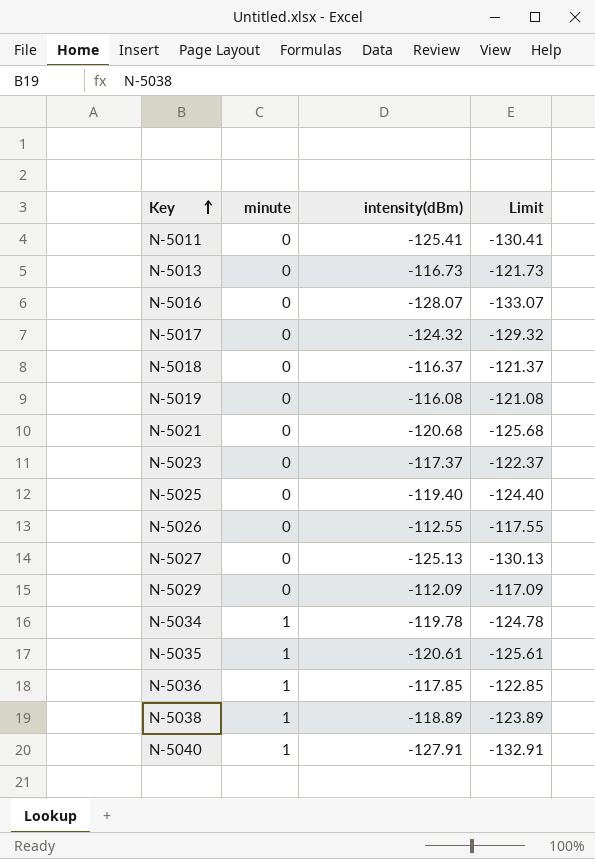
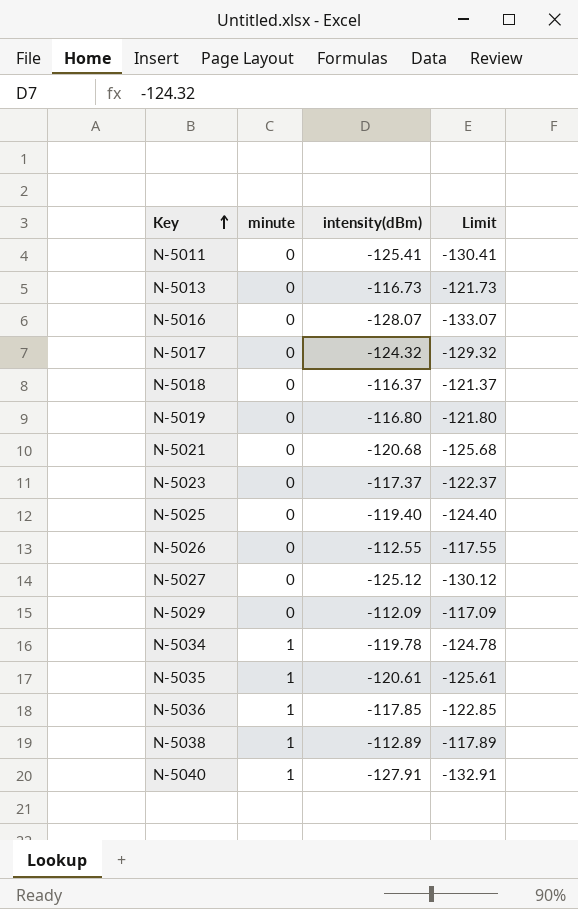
N-5019 | intensity(dBm): -116.08 -> -116.80
N-5019 | Limit: -121.08 -> -121.80
N-5027 | intensity(dBm): -125.13 -> -125.12
N-5027 | Limit: -130.13 -> -130.12
N-5038 | intensity(dBm): -118.89 -> -112.89
N-5038 | Limit: -123.89 -> -117.89

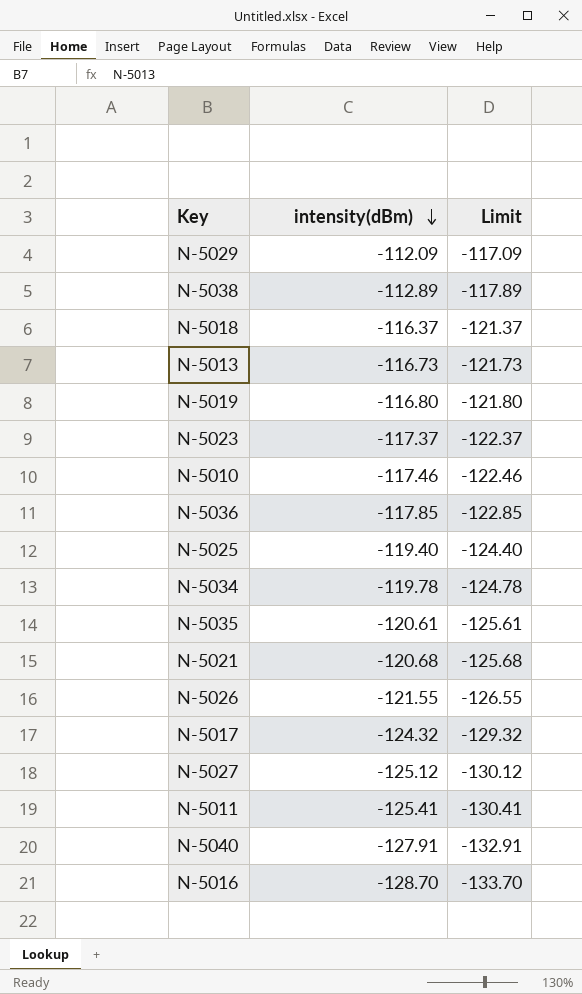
row order: Key ascending -> intensity(dBm) descending
column minute | position: 2 -> none
row N-5010: none -> -117.46 | -122.46
N-5026 | intensity(dBm): -112.55 -> -121.55
N-5026 | Limit: -117.55 -> -126.55
N-5016 | intensity(dBm): -128.07 -> -128.70
N-5016 | Limit: -133.07 -> -133.70

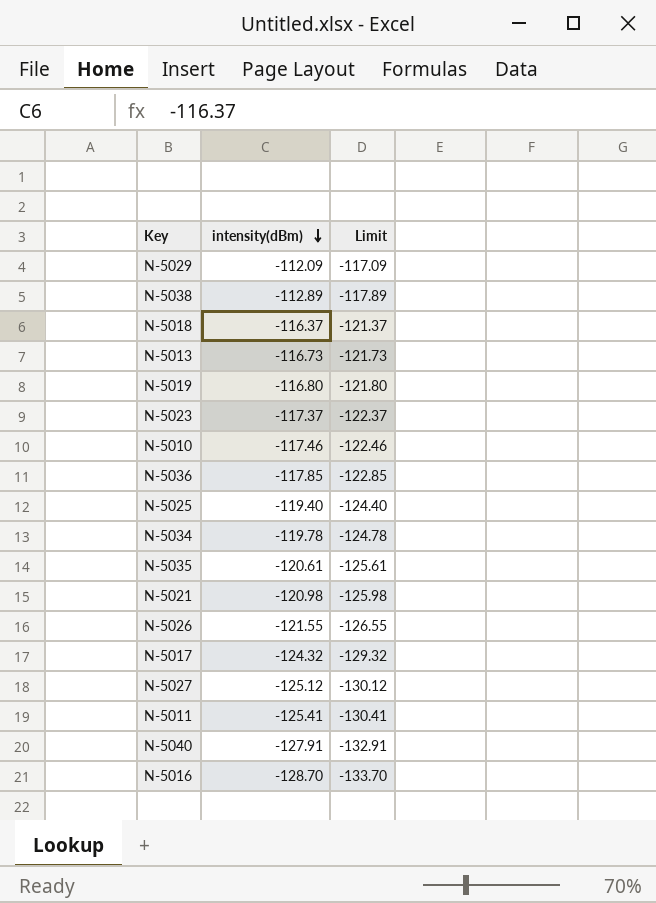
N-5021 | intensity(dBm): -120.68 -> -120.98
N-5021 | Limit: -125.68 -> -125.98

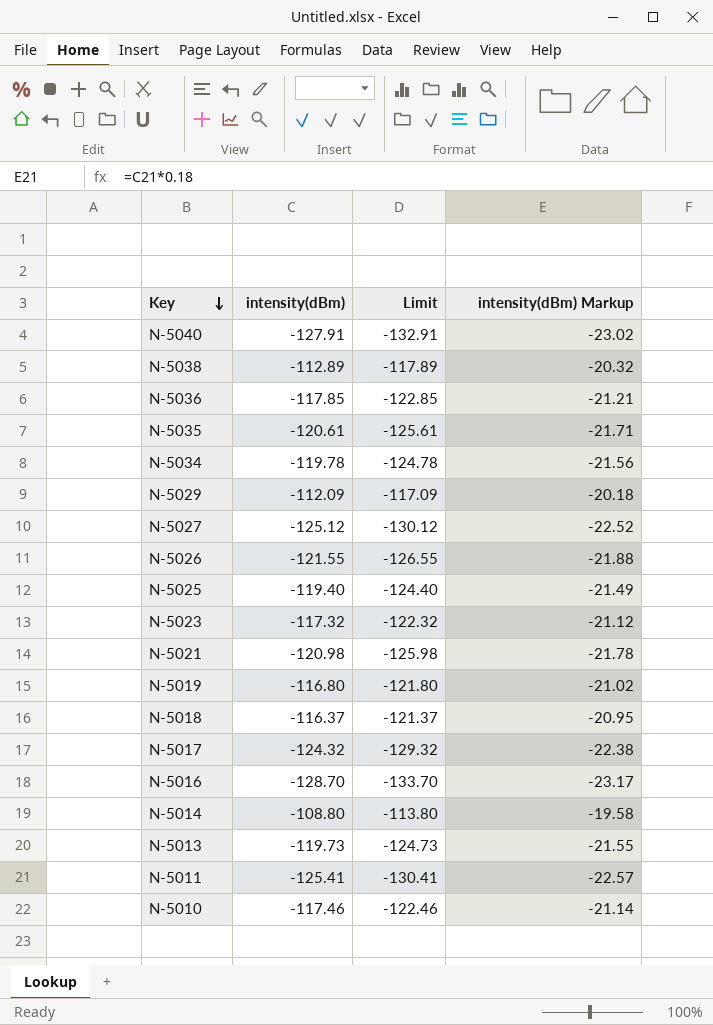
row order: intensity(dBm) descending -> Key descending
column intensity(dBm) Markup | formula: none -> [intensity(dBm)] * 0.18
N-5023 | intensity(dBm): -117.37 -> -117.32
N-5023 | Limit: -122.37 -> -122.32
row N-5014: none -> -108.80 | -113.80 | -19.58
N-5013 | intensity(dBm): -116.73 -> -119.73
N-5013 | Limit: -121.73 -> -124.73

